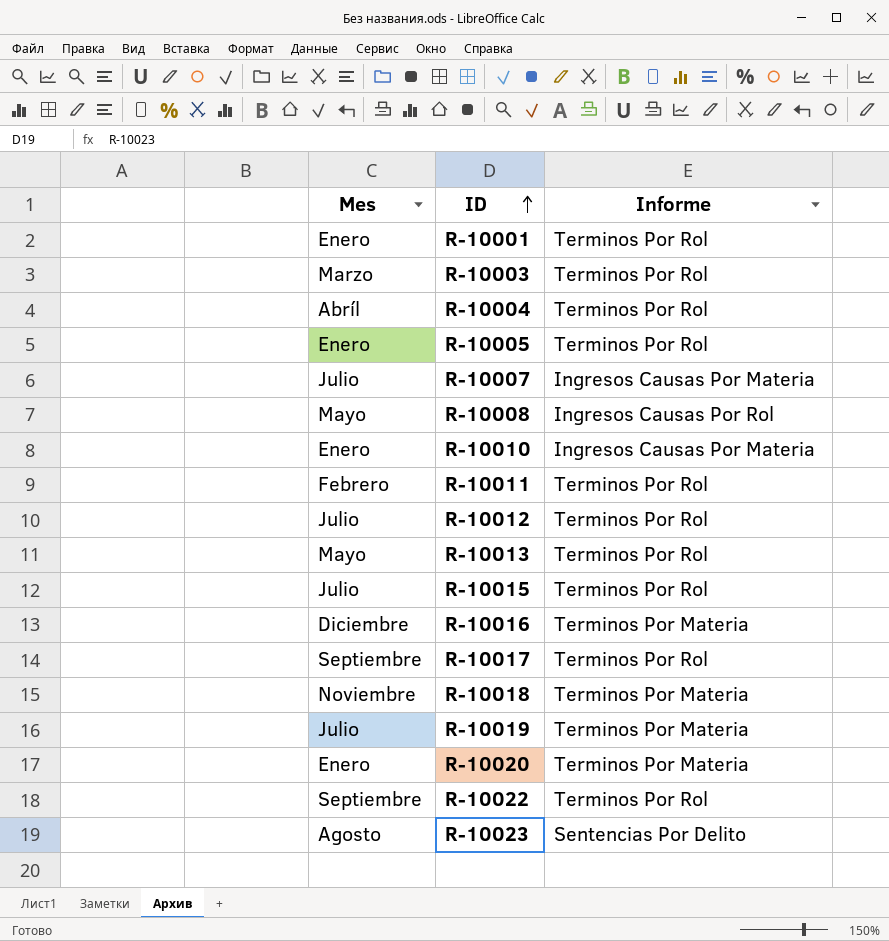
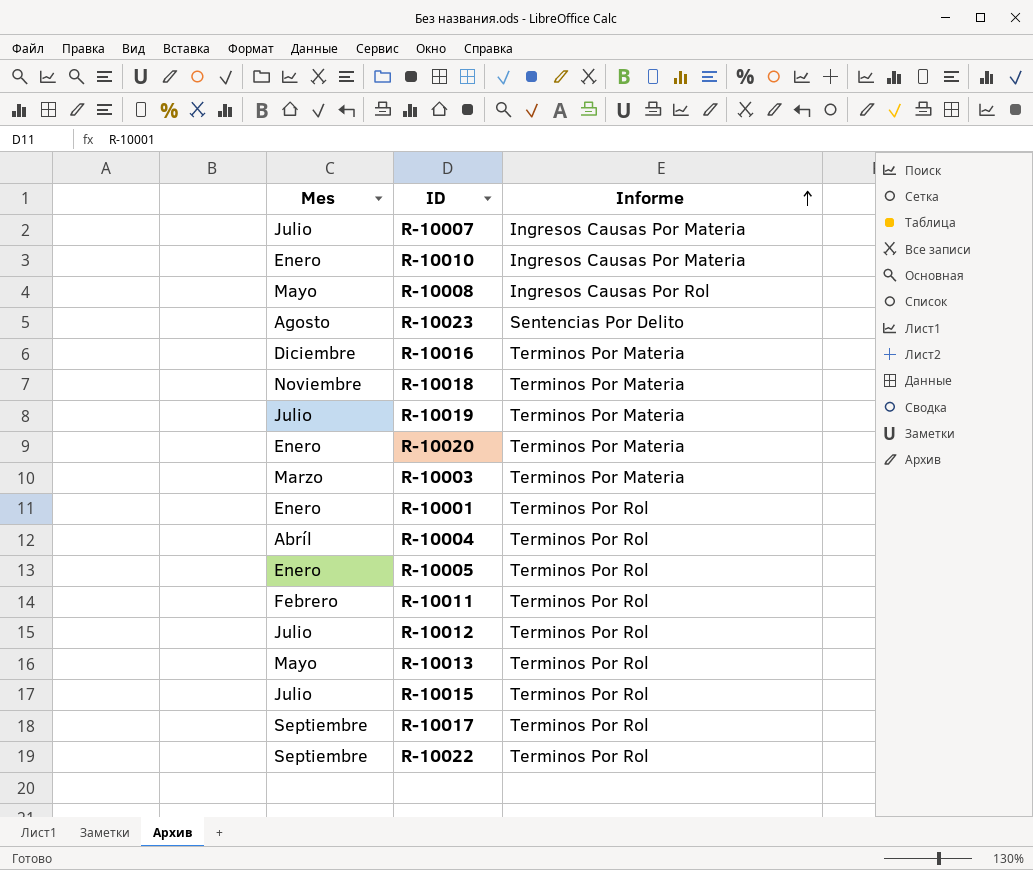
row order: ID ascending -> Informe ascending
R-10003 | Informe: Terminos Por Rol -> Terminos Por Materia

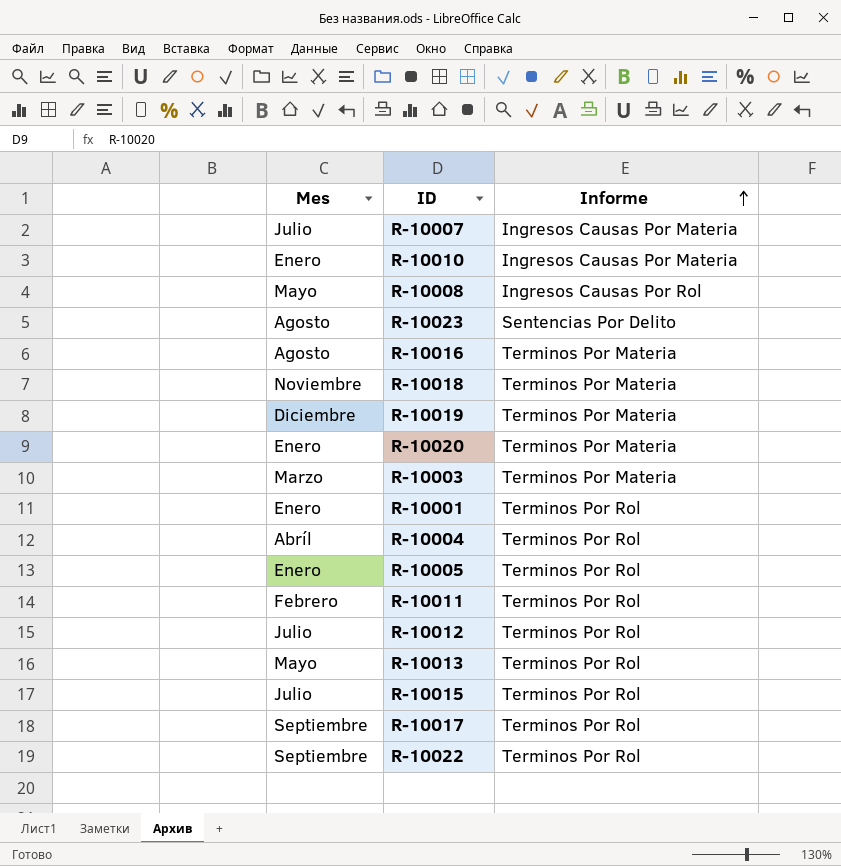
R-10016 | Mes: Diciembre -> Agosto
R-10019 | Mes: Julio -> Diciembre

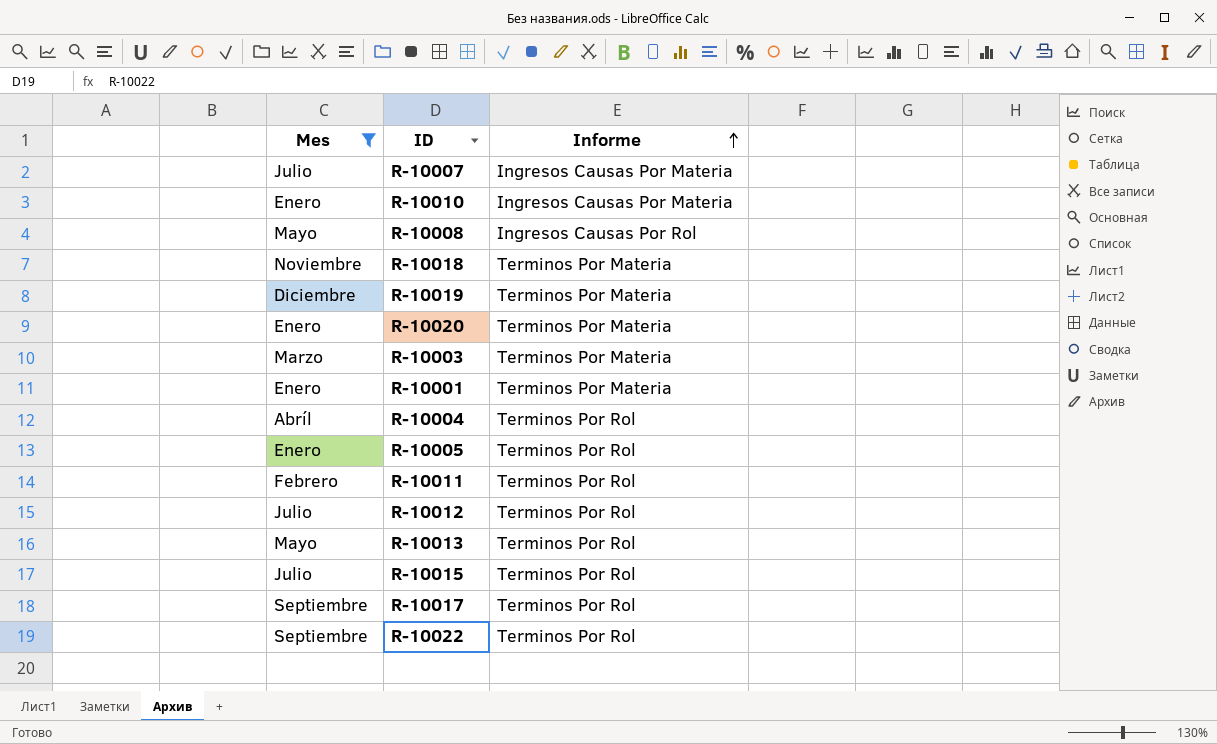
filter: none -> Mes != Agosto
R-10001 | Informe: Terminos Por Rol -> Terminos Por Materia

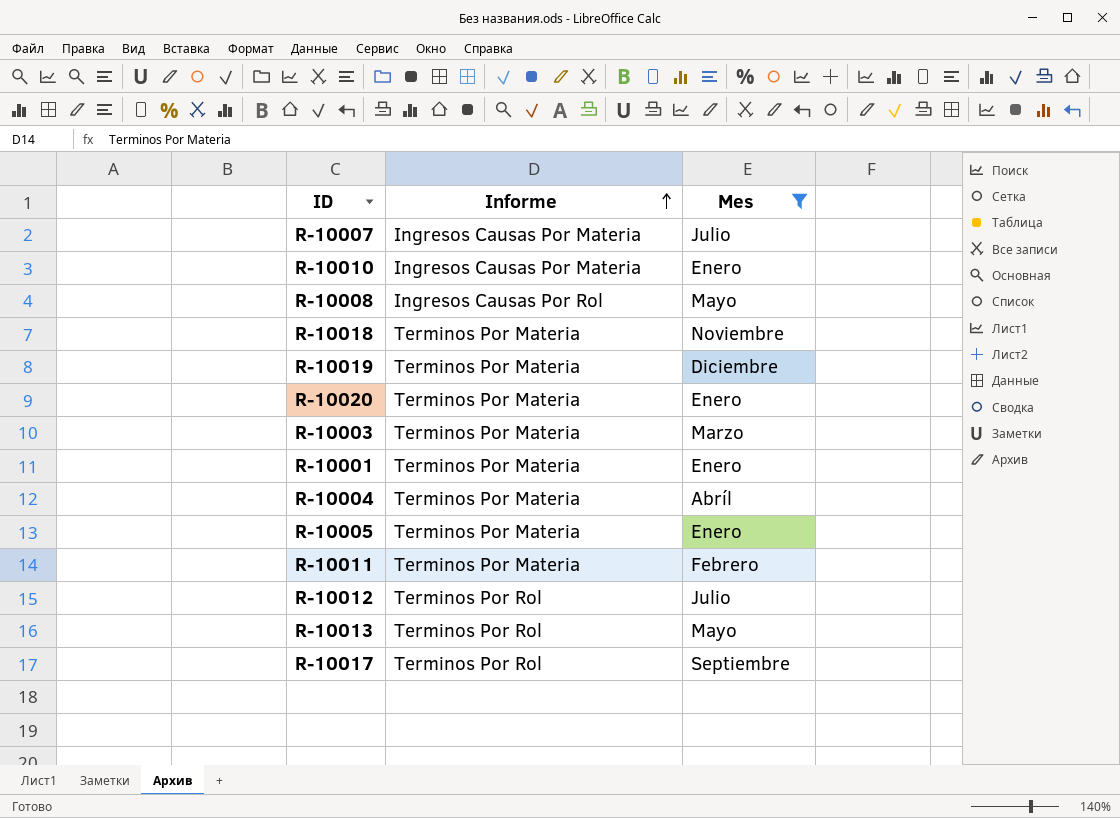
column Mes | position: 1 -> 3
row R-10015: Julio | Terminos Por Rol -> none
row R-10022: Septiembre | Terminos Por Rol -> none
R-10004 | Informe: Terminos Por Rol -> Terminos Por Materia
R-10005 | Informe: Terminos Por Rol -> Terminos Por Materia
R-10011 | Informe: Terminos Por Rol -> Terminos Por Materia

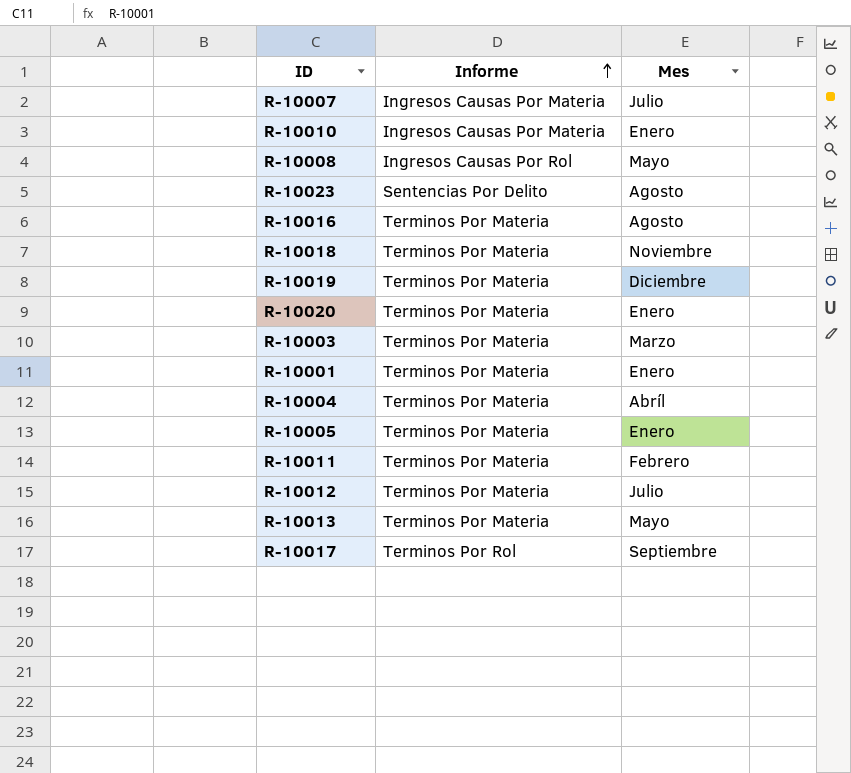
filter: Mes != Agosto -> none
R-10012 | Informe: Terminos Por Rol -> Terminos Por Materia
R-10013 | Informe: Terminos Por Rol -> Terminos Por Materia

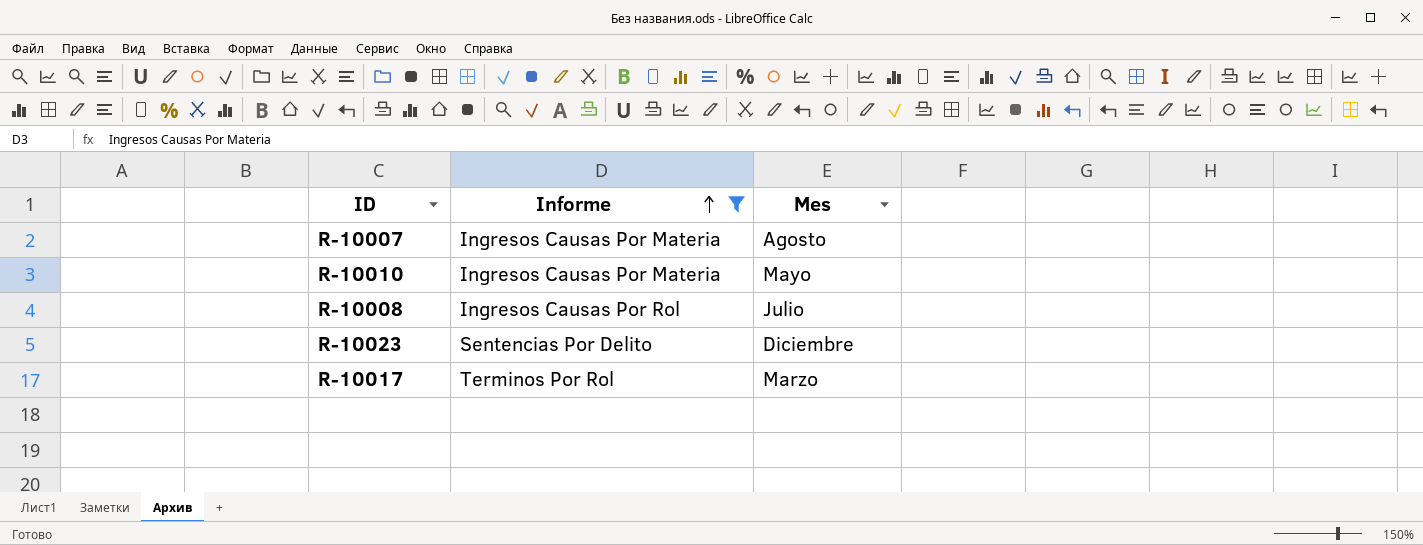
filter: none -> Informe != Terminos Por Materia
R-10007 | Mes: Julio -> Agosto
R-10010 | Mes: Enero -> Mayo
R-10008 | Mes: Mayo -> Julio
R-10023 | Mes: Agosto -> Diciembre
R-10017 | Mes: Septiembre -> Marzo

